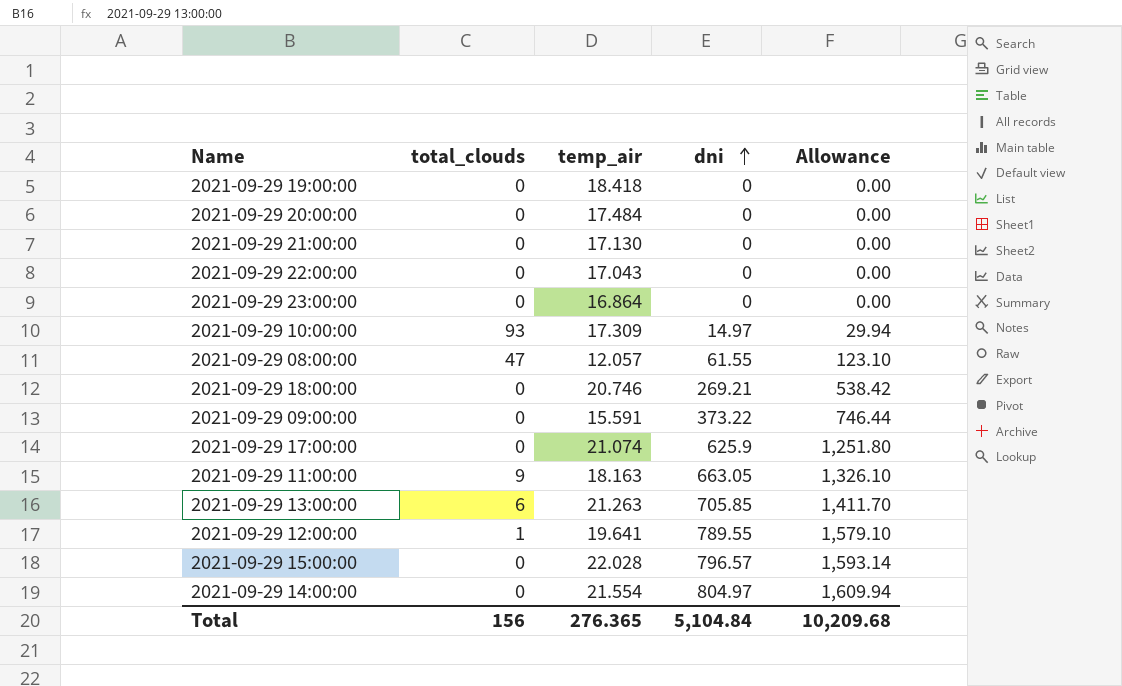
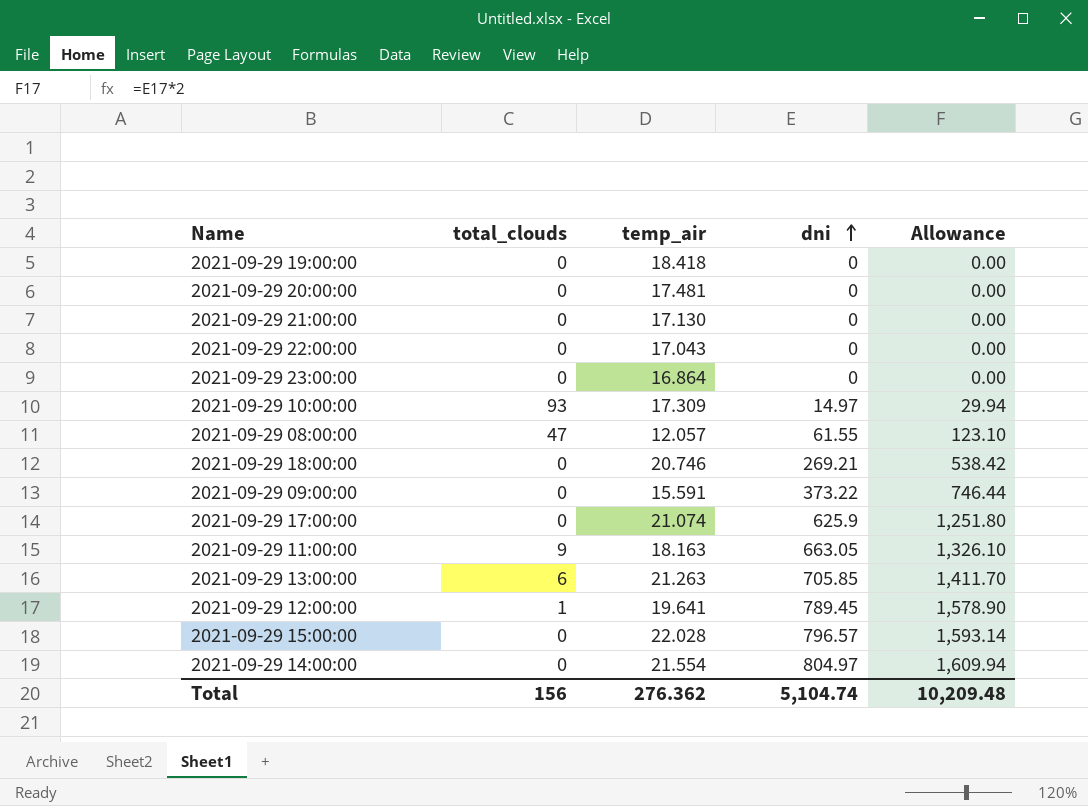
2021-09-29 20:00:00 | temp_air: 17.484 -> 17.481
2021-09-29 12:00:00 | dni: 789.55 -> 789.45
2021-09-29 12:00:00 | Allowance: 1,579.10 -> 1,578.90
Total | temp_air: 276.365 -> 276.362
Total | dni: 5,104.84 -> 5,104.74
Total | Allowance: 10,209.68 -> 10,209.48

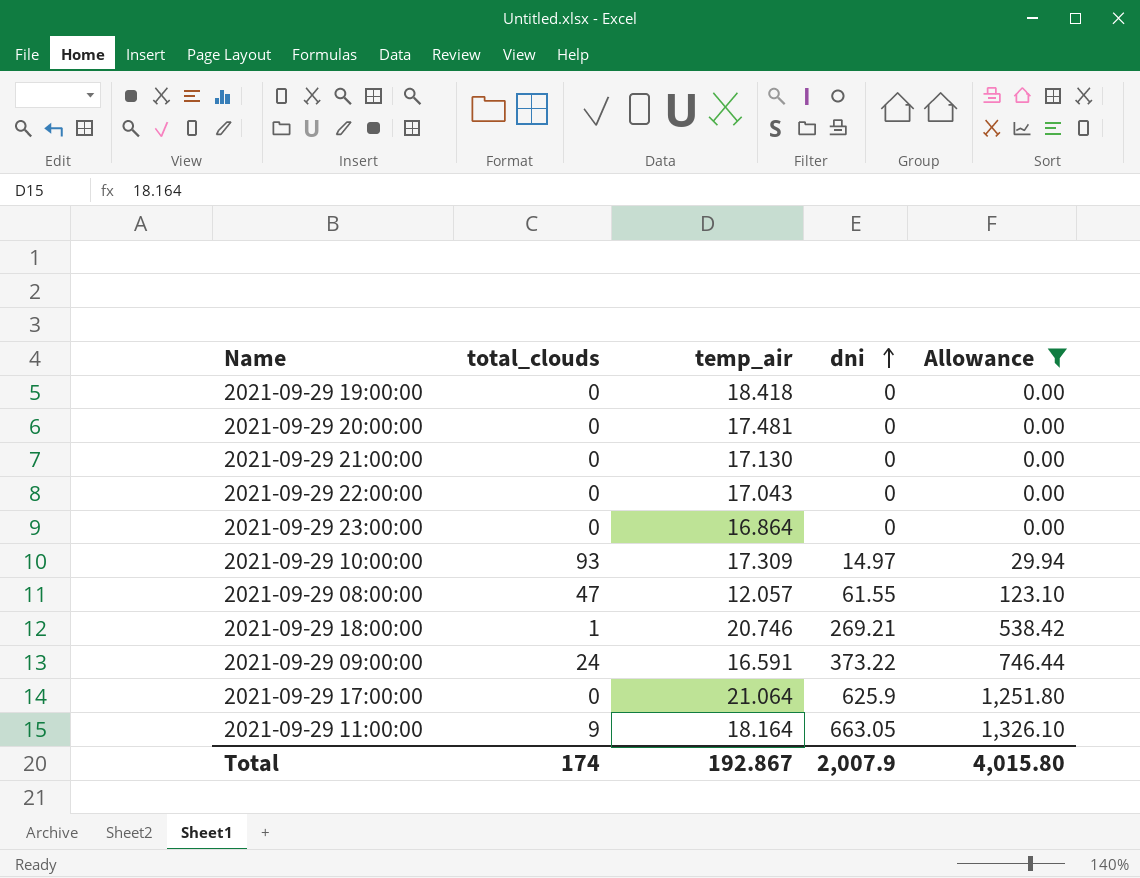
filter: none -> Allowance <= 1,326.10
2021-09-29 18:00:00 | total_clouds: 0 -> 1
2021-09-29 09:00:00 | total_clouds: 0 -> 24
2021-09-29 09:00:00 | temp_air: 15.591 -> 16.591
2021-09-29 17:00:00 | temp_air: 21.074 -> 21.064
2021-09-29 11:00:00 | temp_air: 18.163 -> 18.164
Total | total_clouds: 156 -> 174
Total | temp_air: 276.362 -> 192.867
Total | dni: 5,104.74 -> 2,007.9
Total | Allowance: 10,209.48 -> 4,015.80

